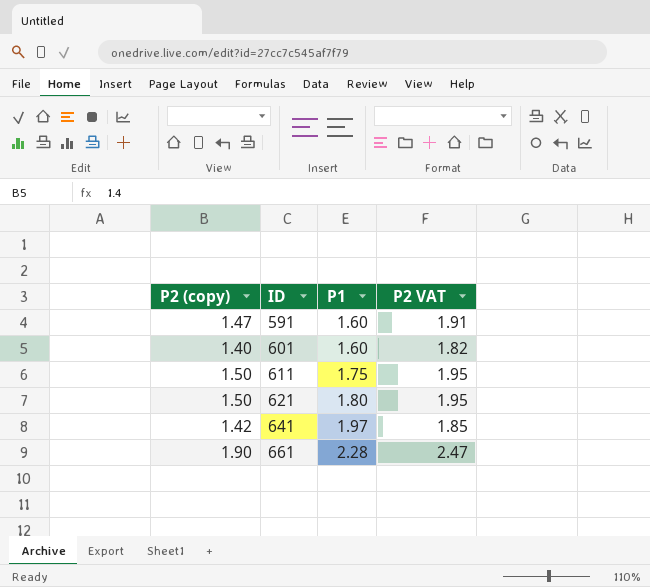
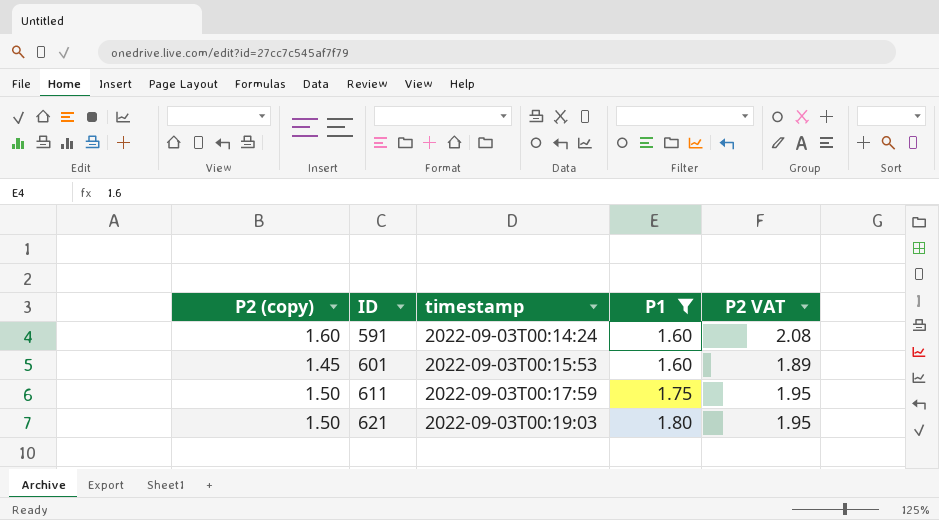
filter: none -> P1 <= 1.80
column timestamp | position: none -> 3
591 | P2 (copy): 1.47 -> 1.60
591 | P2 VAT: 1.91 -> 2.08
601 | P2 (copy): 1.40 -> 1.45
601 | P2 VAT: 1.82 -> 1.89

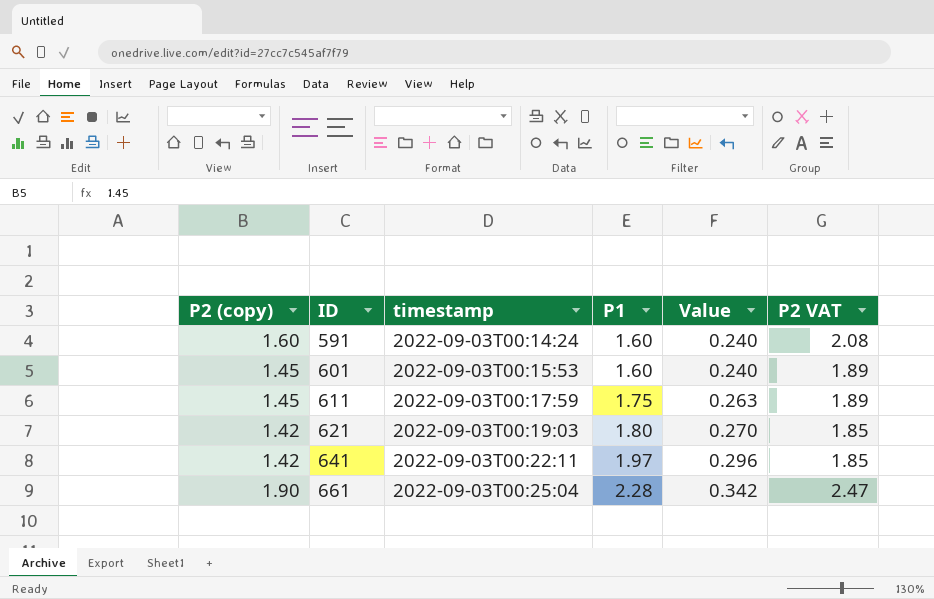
filter: P1 <= 1.80 -> none
column Value | formula: none -> [P1] * 0.15
611 | P2 (copy): 1.50 -> 1.45
611 | P2 VAT: 1.95 -> 1.89
621 | P2 (copy): 1.50 -> 1.42
621 | P2 VAT: 1.95 -> 1.85

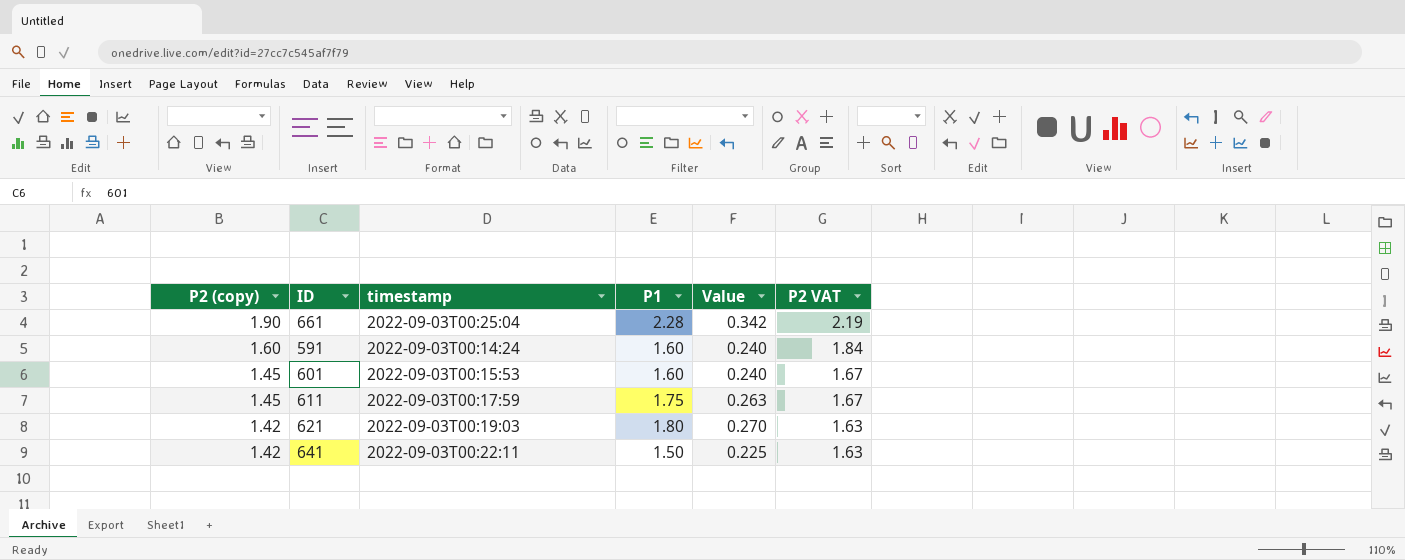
row order: ID ascending -> P2 (copy) descending
column P2 VAT | formula: [P2 (copy)] * 1.3 -> [P2 (copy)] * 1.15
641 | P1: 1.97 -> 1.50
641 | Value: 0.296 -> 0.225

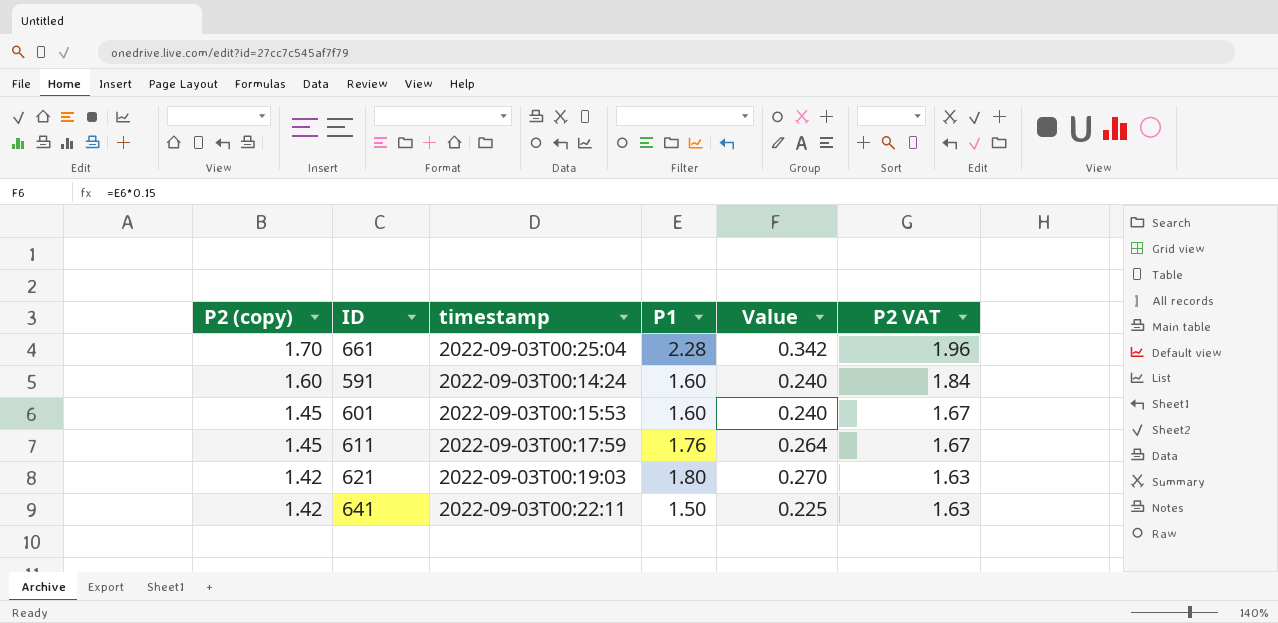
661 | P2 (copy): 1.90 -> 1.70
661 | P2 VAT: 2.19 -> 1.96
611 | P1: 1.75 -> 1.76
611 | Value: 0.263 -> 0.264

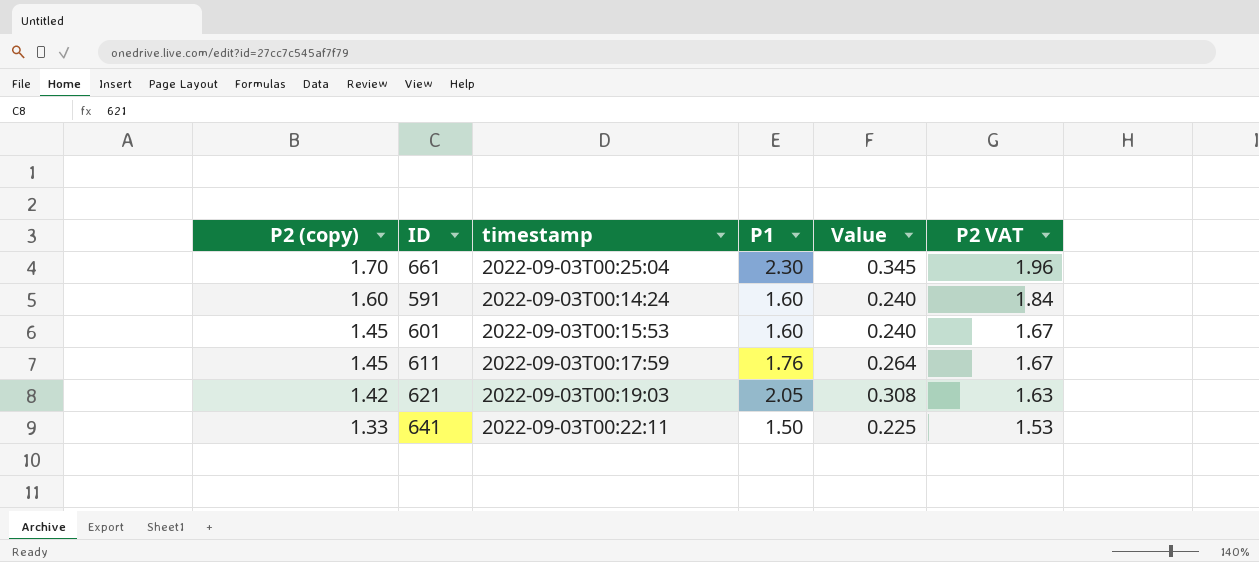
661 | P1: 2.28 -> 2.30
661 | Value: 0.342 -> 0.345
621 | P1: 1.80 -> 2.05
621 | Value: 0.270 -> 0.308
641 | P2 (copy): 1.42 -> 1.33
641 | P2 VAT: 1.63 -> 1.53

